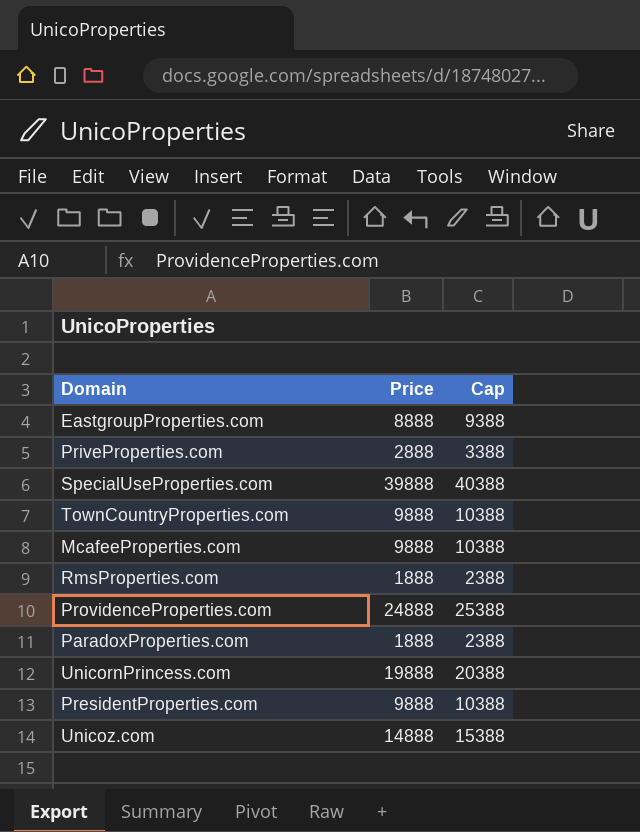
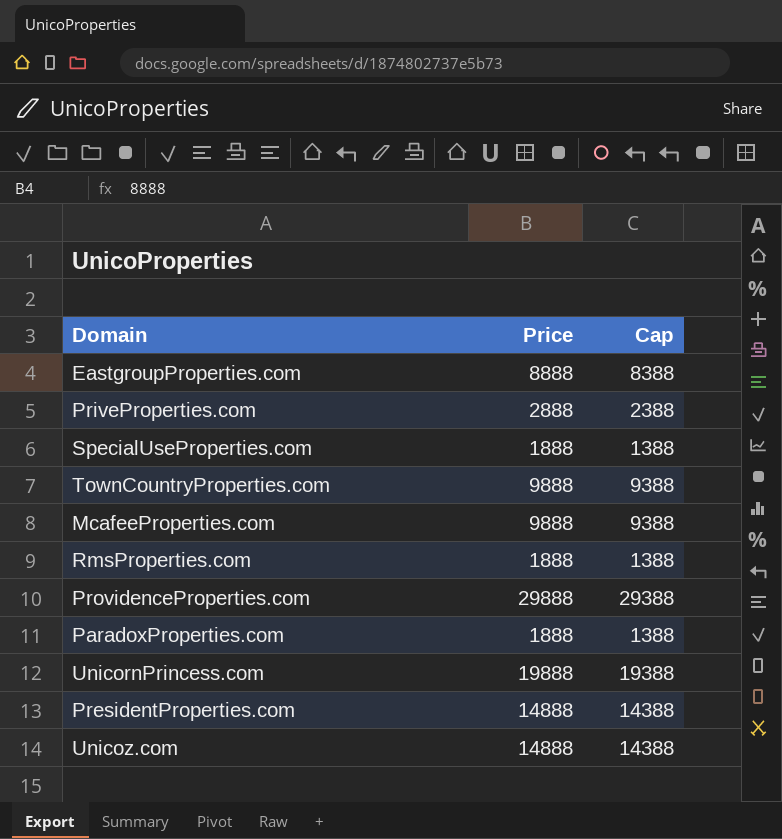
column Cap | formula: [Price] + 500 -> [Price] - 500
SpecialUseProperties.com | Price: 39888 -> 1888
ProvidenceProperties.com | Price: 24888 -> 29888
PresidentProperties.com | Price: 9888 -> 14888

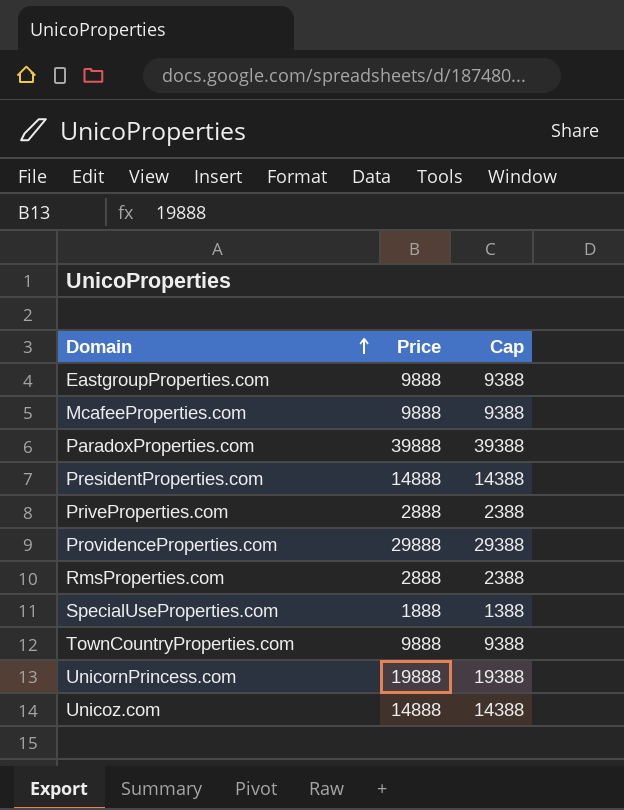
row order: none -> Domain ascending
EastgroupProperties.com | Price: 8888 -> 9888
EastgroupProperties.com | Cap: 8388 -> 9388
ParadoxProperties.com | Price: 1888 -> 39888
ParadoxProperties.com | Cap: 1388 -> 39388
RmsProperties.com | Price: 1888 -> 2888
RmsProperties.com | Cap: 1388 -> 2388

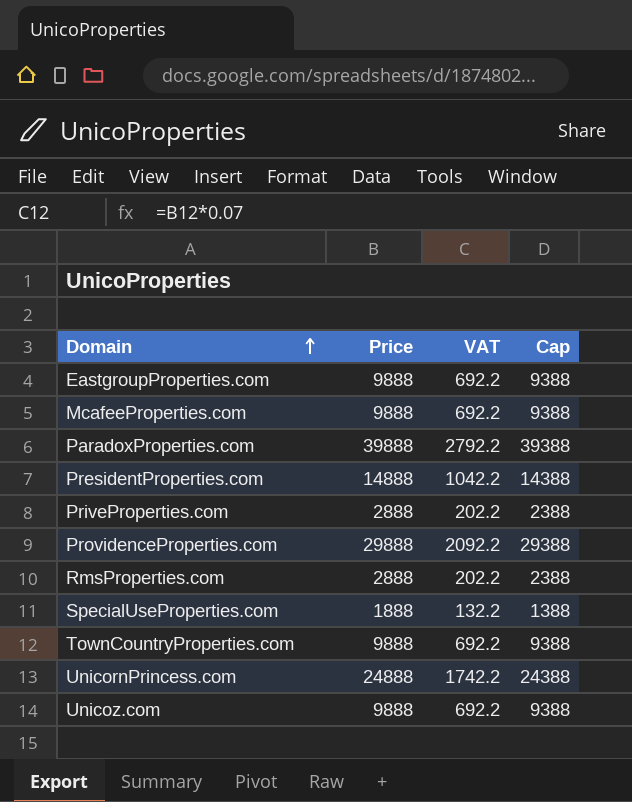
column VAT | formula: none -> [Price] * 0.07
UnicornPrincess.com | Price: 19888 -> 24888
UnicornPrincess.com | Cap: 19388 -> 24388
Unicoz.com | Price: 14888 -> 9888
Unicoz.com | Cap: 14388 -> 9388

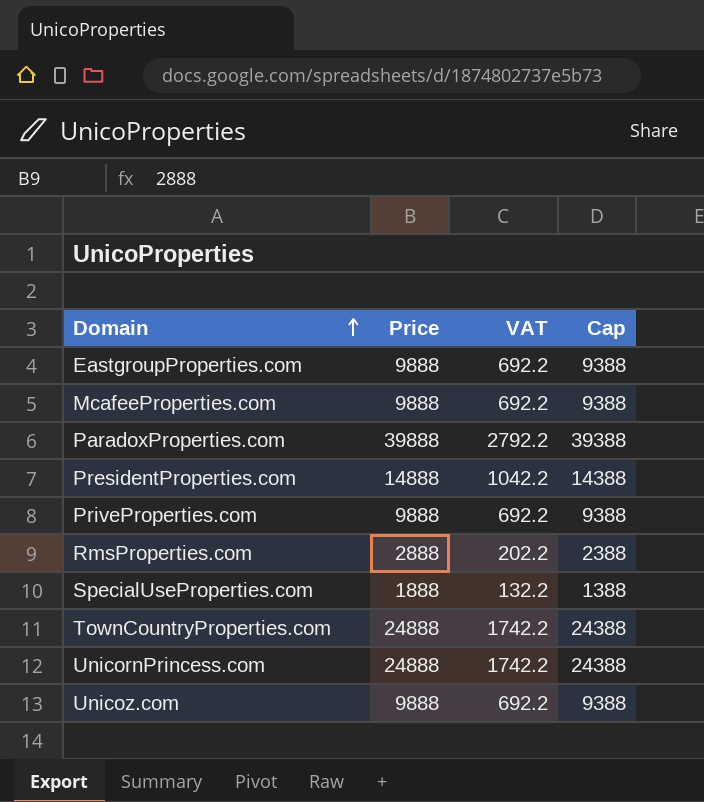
row ProvidenceProperties.com: 29888 | 2092.2 | 29388 -> none
PriveProperties.com | Price: 2888 -> 9888
PriveProperties.com | VAT: 202.2 -> 692.2
PriveProperties.com | Cap: 2388 -> 9388
TownCountryProperties.com | Price: 9888 -> 24888
TownCountryProperties.com | VAT: 692.2 -> 1742.2
TownCountryProperties.com | Cap: 9388 -> 24388

